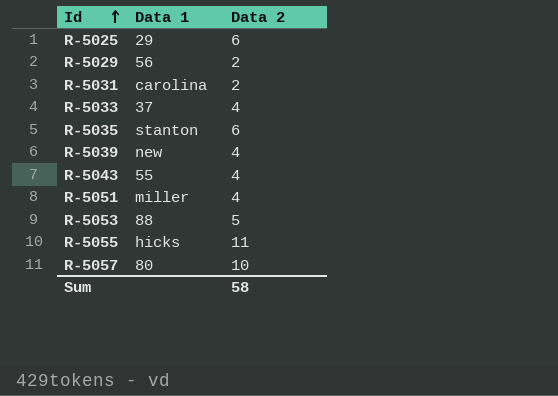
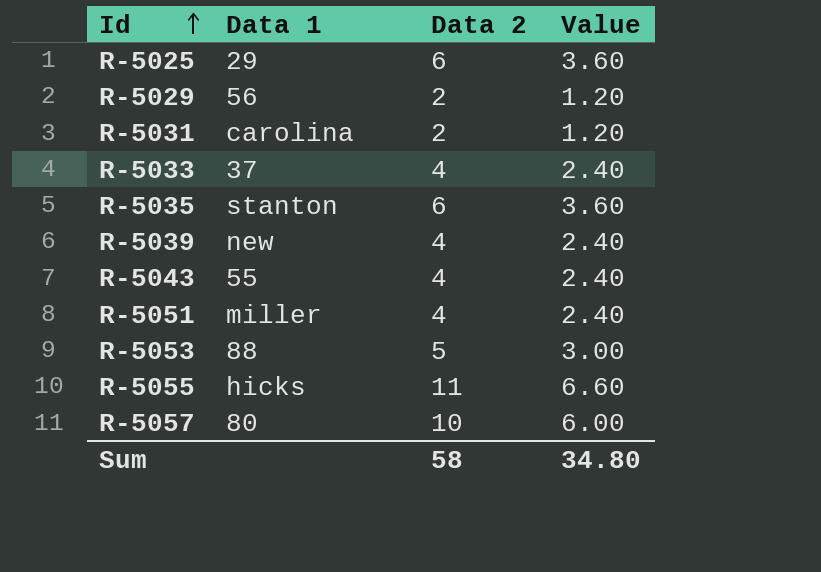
column Value | formula: none -> [Data 2] * 0.6

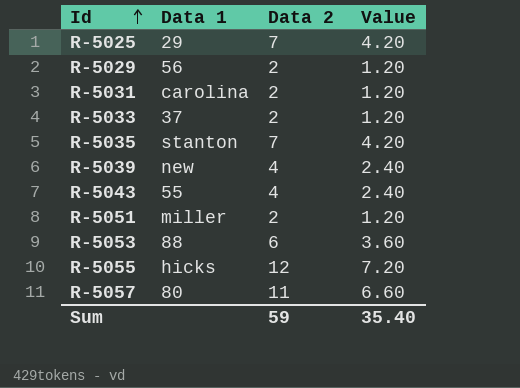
R-5025 | Data 2: 6 -> 7
R-5025 | Value: 3.60 -> 4.20
R-5033 | Data 2: 4 -> 2
R-5033 | Value: 2.40 -> 1.20
R-5035 | Data 2: 6 -> 7
R-5035 | Value: 3.60 -> 4.20
R-5051 | Data 2: 4 -> 2
R-5051 | Value: 2.40 -> 1.20
R-5053 | Data 2: 5 -> 6
R-5053 | Value: 3.00 -> 3.60
R-5055 | Data 2: 11 -> 12
R-5055 | Value: 6.60 -> 7.20
R-5057 | Data 2: 10 -> 11
R-5057 | Value: 6.00 -> 6.60
Sum | Data 2: 58 -> 59
Sum | Value: 34.80 -> 35.40

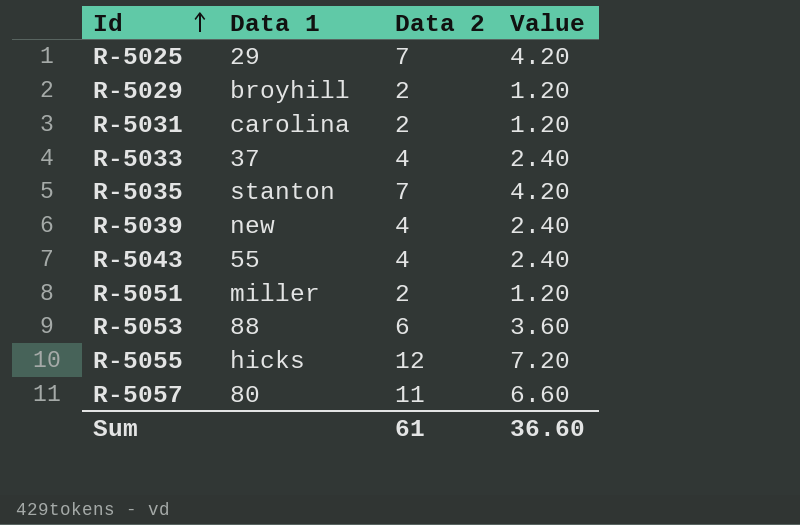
R-5029 | Data 1: 56 -> broyhill
R-5033 | Data 2: 2 -> 4
R-5033 | Value: 1.20 -> 2.40
Sum | Data 2: 59 -> 61
Sum | Value: 35.40 -> 36.60

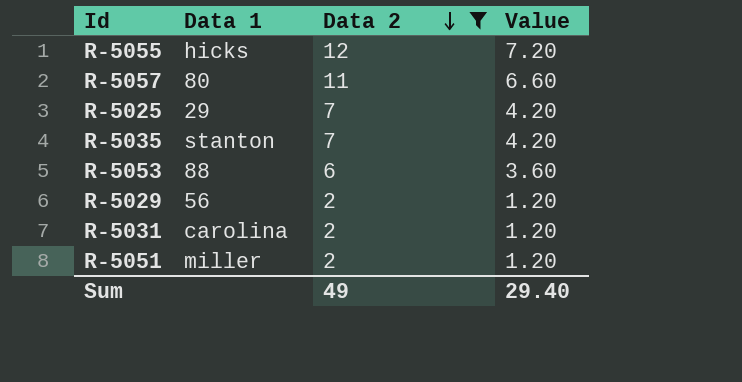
filter: none -> Data 2 != 4
row order: Id ascending -> Data 2 descending
R-5029 | Data 1: broyhill -> 56
Sum | Data 2: 61 -> 49
Sum | Value: 36.60 -> 29.40

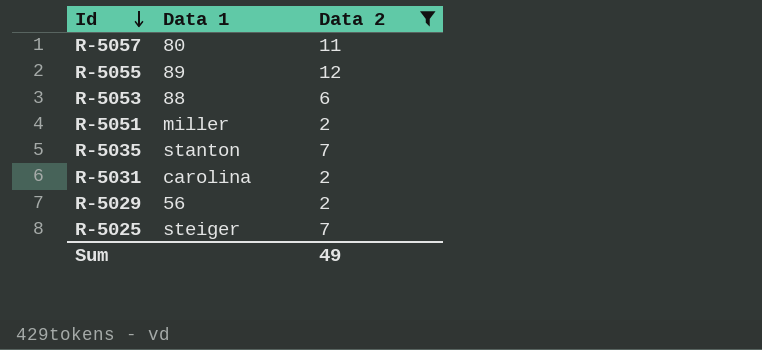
row order: Data 2 descending -> Id descending
column Value | formula: [Data 2] * 0.6 -> none
R-5055 | Data 1: hicks -> 89
R-5025 | Data 1: 29 -> steiger

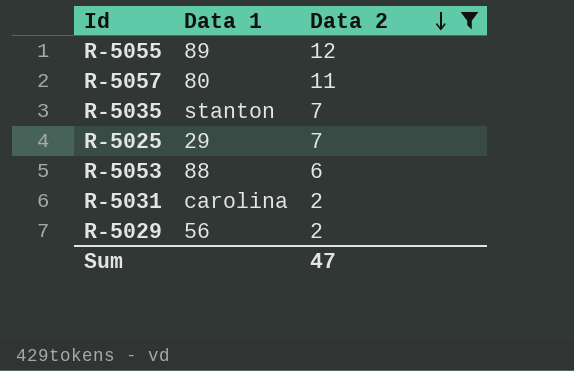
row order: Id descending -> Data 2 descending
row R-5051: miller | 2 -> none
R-5025 | Data 1: steiger -> 29
Sum | Data 2: 49 -> 47

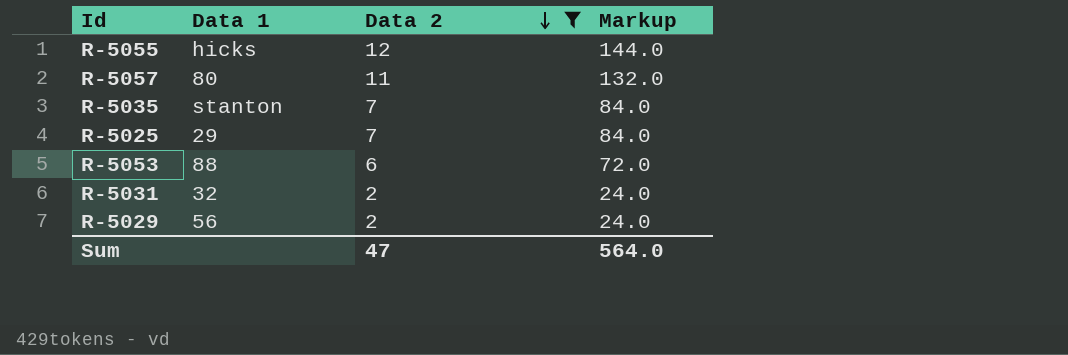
column Markup | formula: none -> [Data 2] * 12
R-5055 | Data 1: 89 -> hicks
R-5031 | Data 1: carolina -> 32

